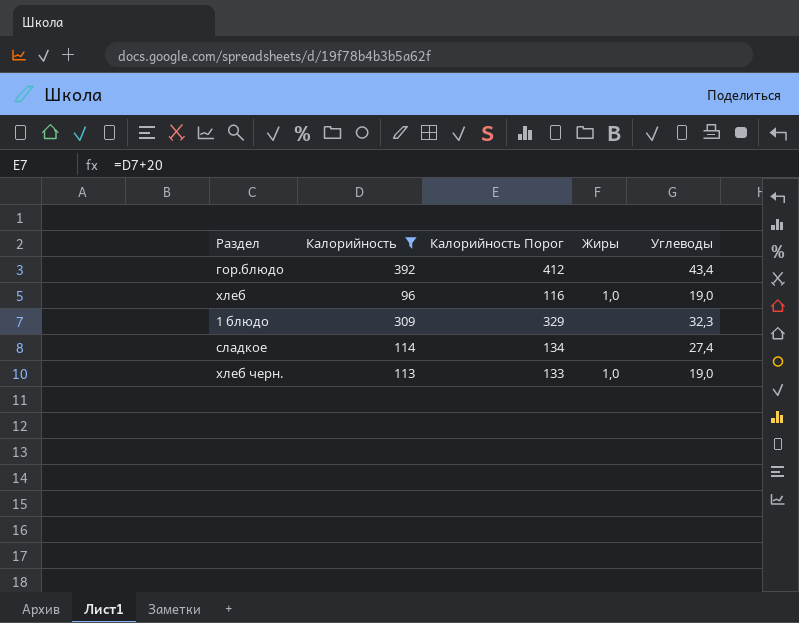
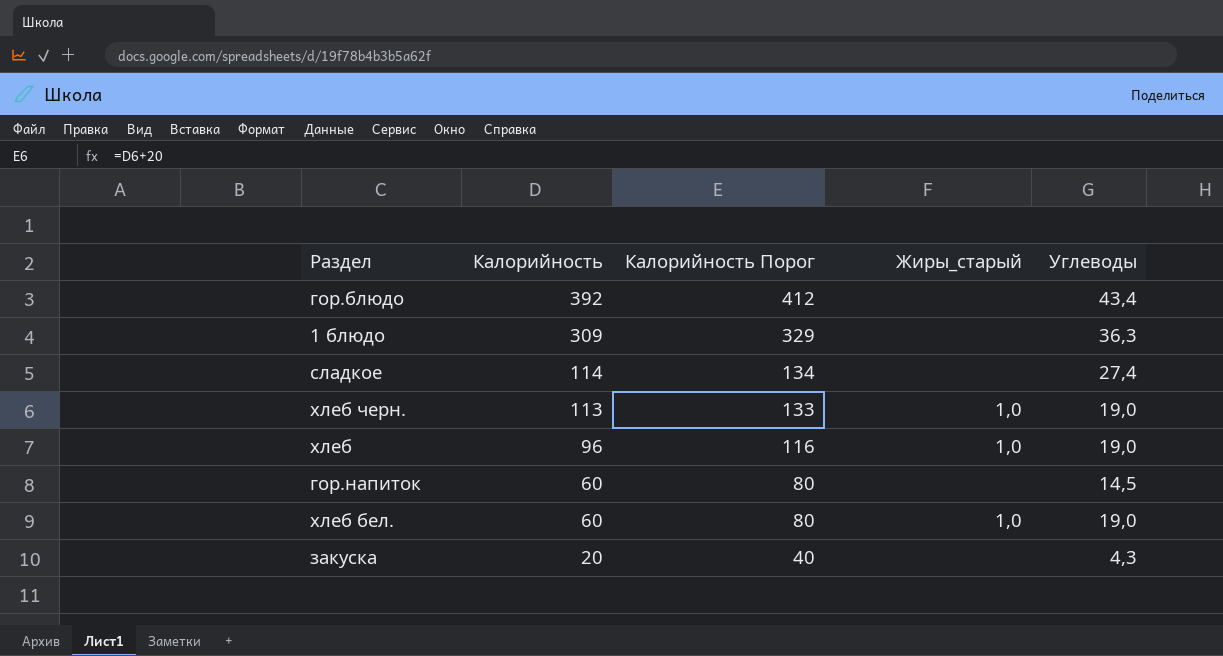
filter: Калорийность >= 96 -> none
row order: none -> Калорийность descending
column name: Жиры -> Жиры_старый
1 блюдо | Углеводы: 32,3 -> 36,3

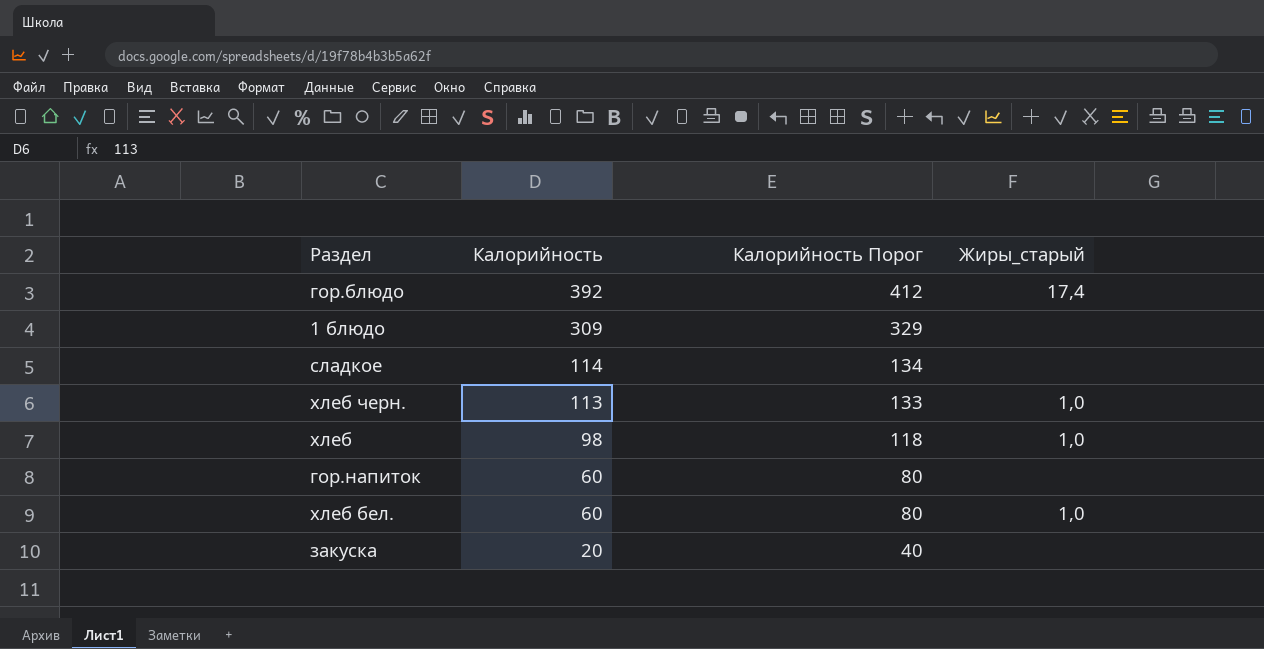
column Углеводы | position: 5 -> none
гор.блюдо | Жиры_старый: none -> 17,4
хлеб | Калорийность: 96 -> 98
хлеб | Калорийность Порог: 116 -> 118

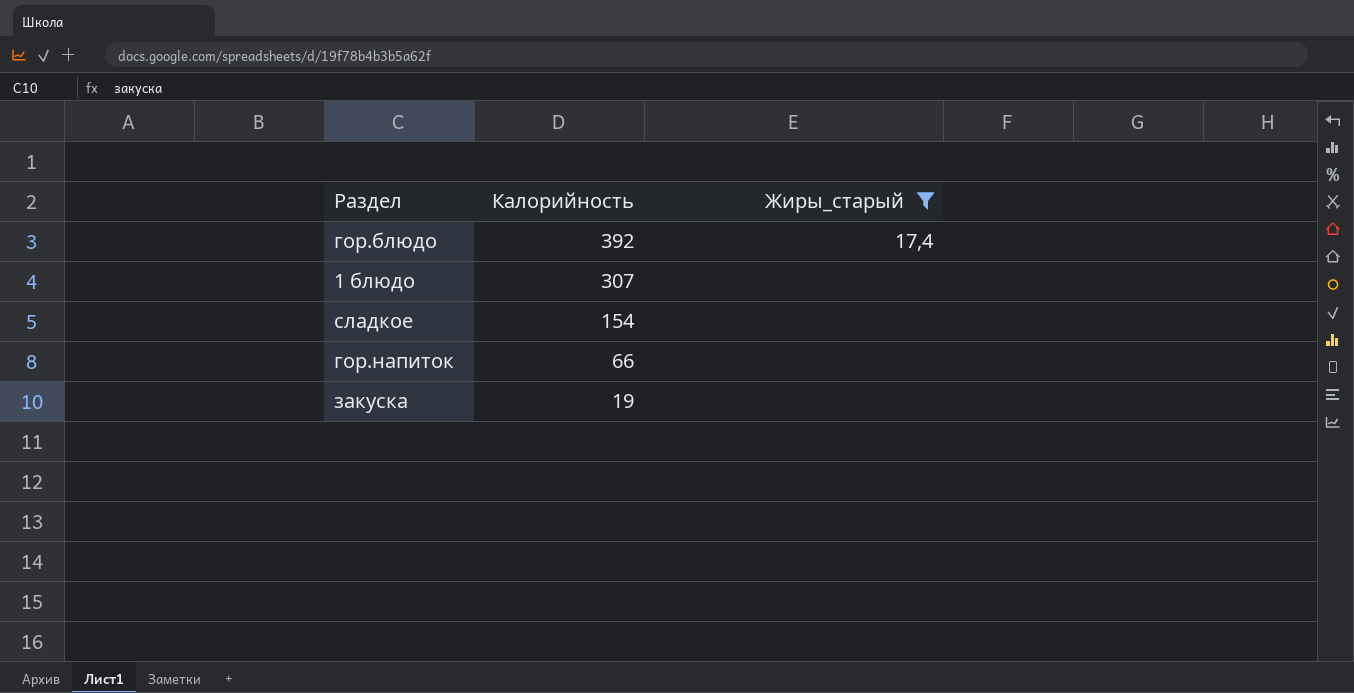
filter: none -> Жиры_старый != 1,0
column Калорийность Порог | formula: [Калорийность] + 20 -> none
1 блюдо | Калорийность: 309 -> 307
сладкое | Калорийность: 114 -> 154
гор.напиток | Калорийность: 60 -> 66
закуска | Калорийность: 20 -> 19

